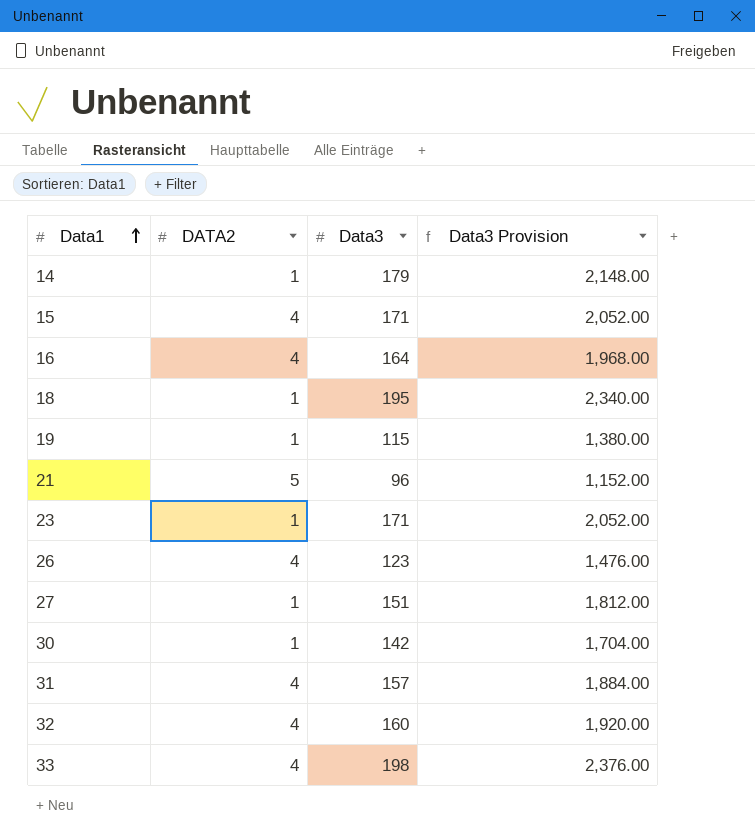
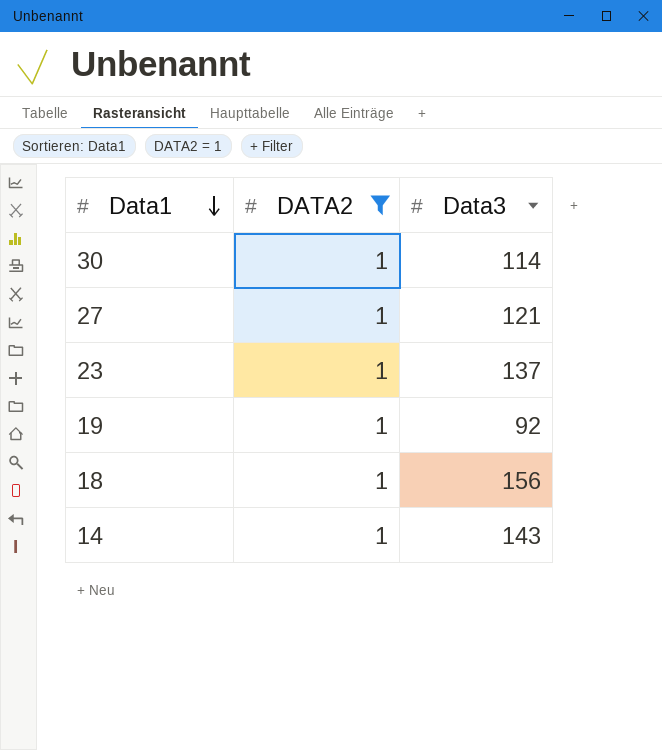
filter: none -> DATA2 = 1
row order: Data1 ascending -> Data1 descending
column Data3 Provision | formula: [Data3] * 12 -> none
30 | Data3: 142 -> 114
27 | Data3: 151 -> 121
23 | Data3: 171 -> 137
19 | Data3: 115 -> 92
18 | Data3: 195 -> 156
14 | Data3: 179 -> 143

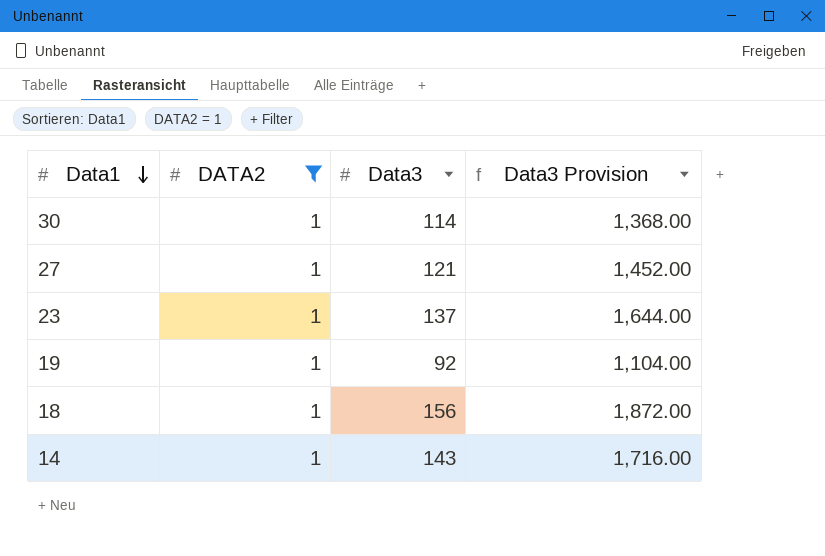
column Data3 Provision | formula: none -> [Data3] * 12

